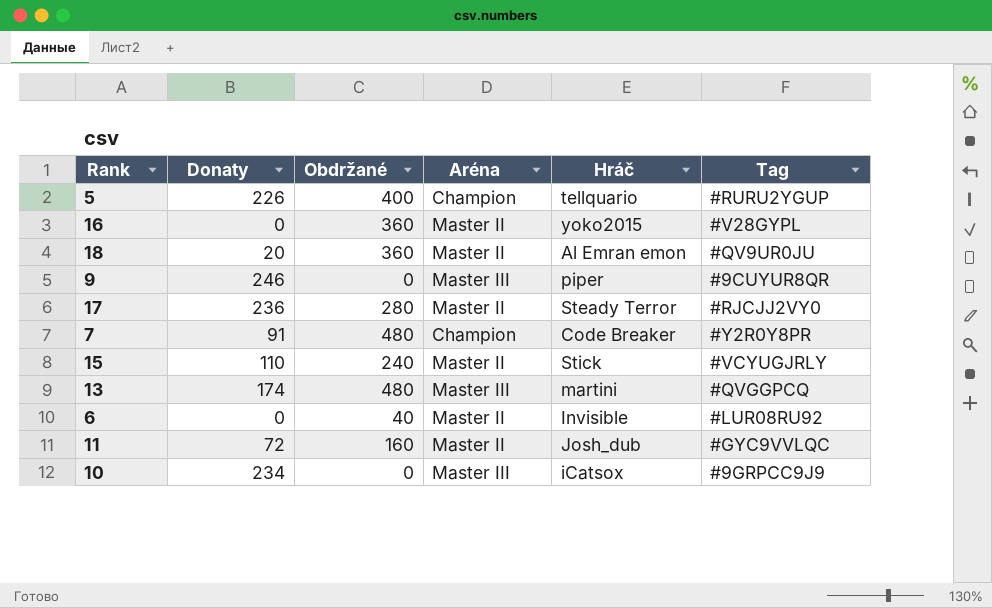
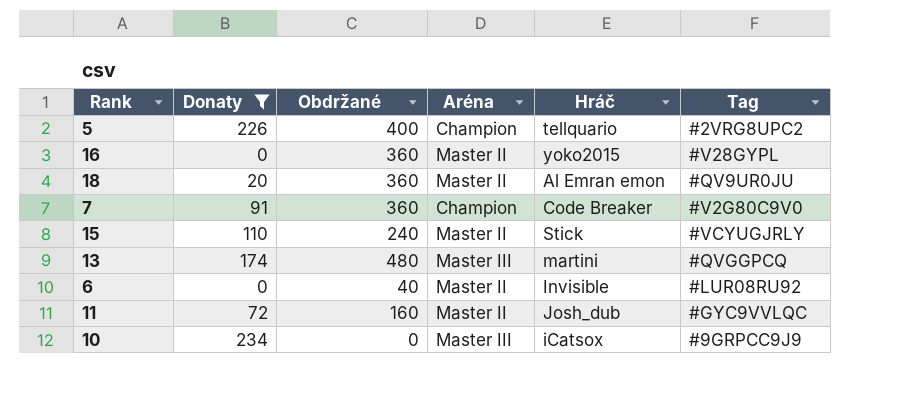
filter: none -> Donaty <= 234
5 | Tag: #RURU2YGUP -> #2VRG8UPC2
7 | Obdržané: 480 -> 360
7 | Tag: #Y2R0Y8PR -> #V2G80C9V0

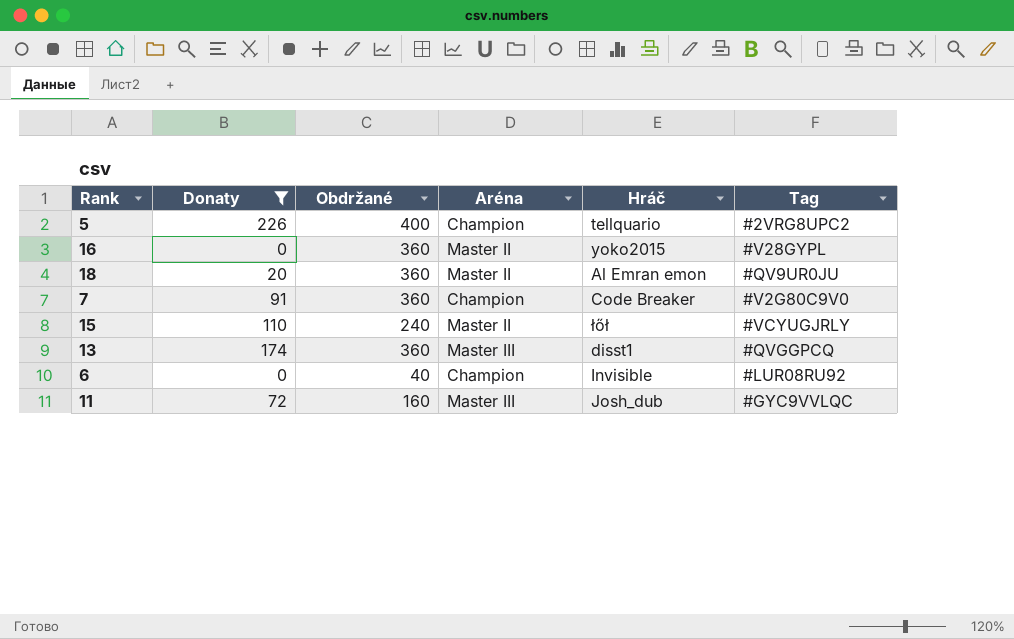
row 10: 234 | 0 | Master III | iCatsox | #9GRPCC9J9 -> none
15 | Hráč: Stick -> łőł
13 | Obdržané: 480 -> 360
13 | Hráč: martini -> disst1
6 | Aréna: Master II -> Champion
11 | Aréna: Master II -> Master III

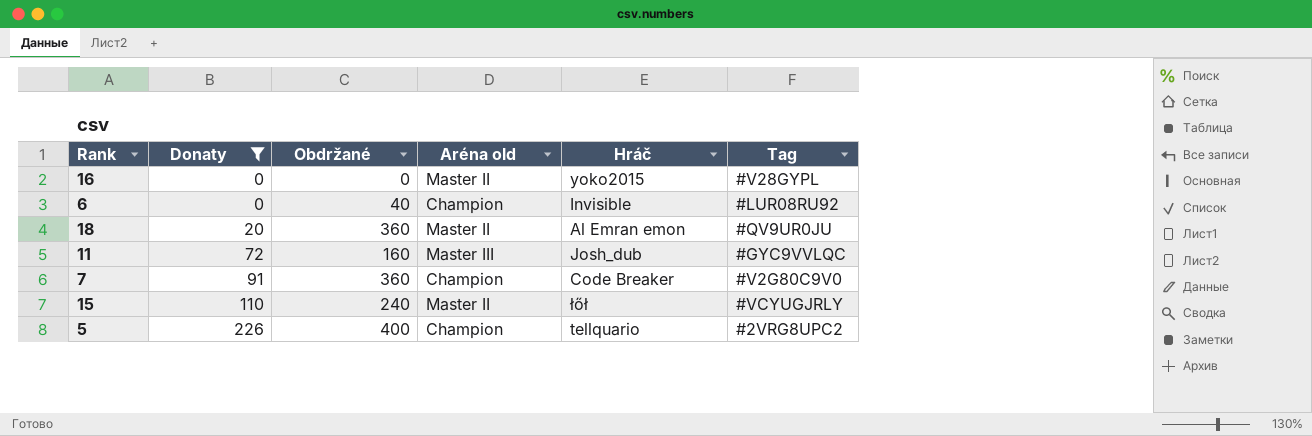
row order: none -> Donaty ascending
column name: Aréna -> Aréna old
row 13: 174 | 360 | Master III | disst1 | #QVGGPCQ -> none
16 | Obdržané: 360 -> 0

